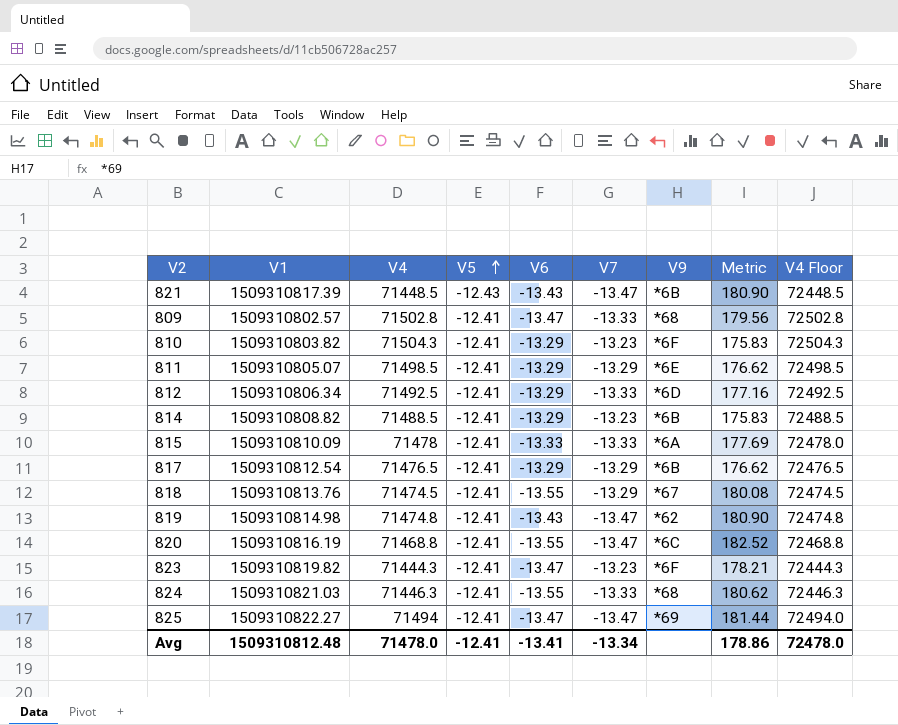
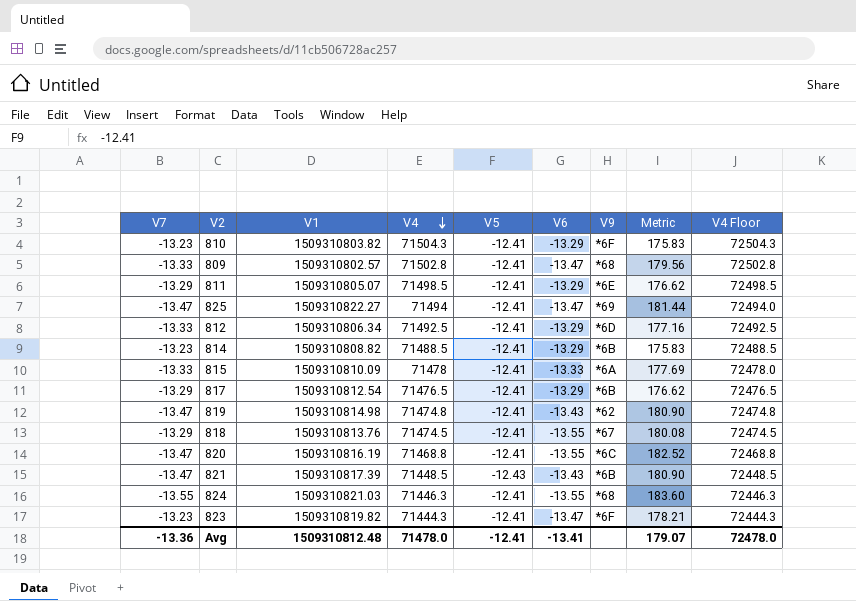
row order: V5 ascending -> V4 descending
column V7 | position: 6 -> 1
824 | V7: -13.33 -> -13.55
824 | Metric: 180.62 -> 183.60
Avg | V7: -13.34 -> -13.36
Avg | Metric: 178.86 -> 179.07

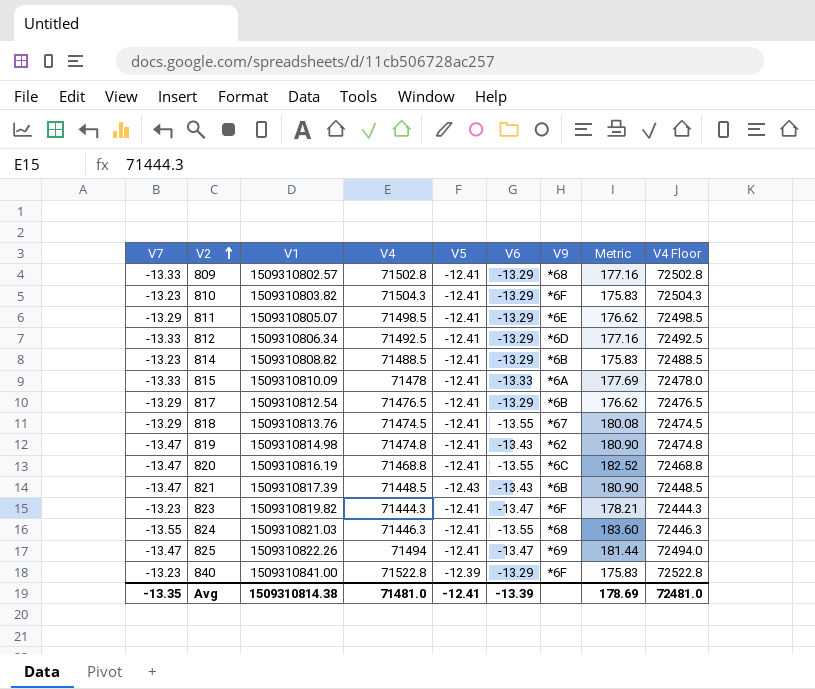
row order: V4 descending -> V2 ascending
809 | V6: -13.47 -> -13.29
809 | Metric: 179.56 -> 177.16
825 | V1: 1509310822.27 -> 1509310822.26
row 840: none -> -13.23 | 1509310841.00 | 71522.8 | -12.39 | -13.29 | *6F | 175.83 | 72522.8
Avg | V7: -13.36 -> -13.35
Avg | V1: 1509310812.48 -> 1509310814.38
Avg | V4: 71478.0 -> 71481.0
Avg | V6: -13.41 -> -13.39
Avg | Metric: 179.07 -> 178.69
Avg | V4 Floor: 72478.0 -> 72481.0

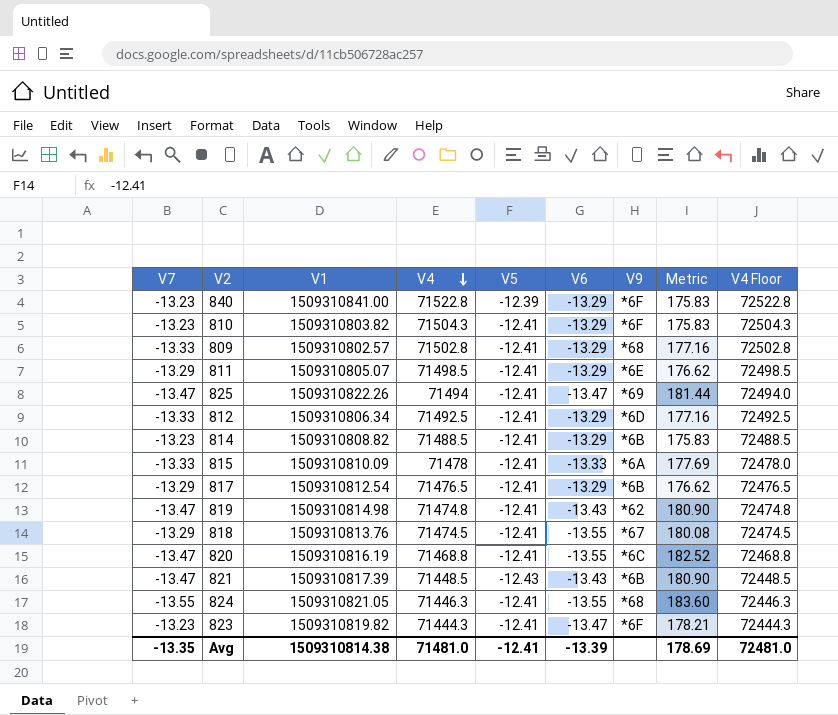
row order: V2 ascending -> V4 descending
824 | V1: 1509310821.03 -> 1509310821.05

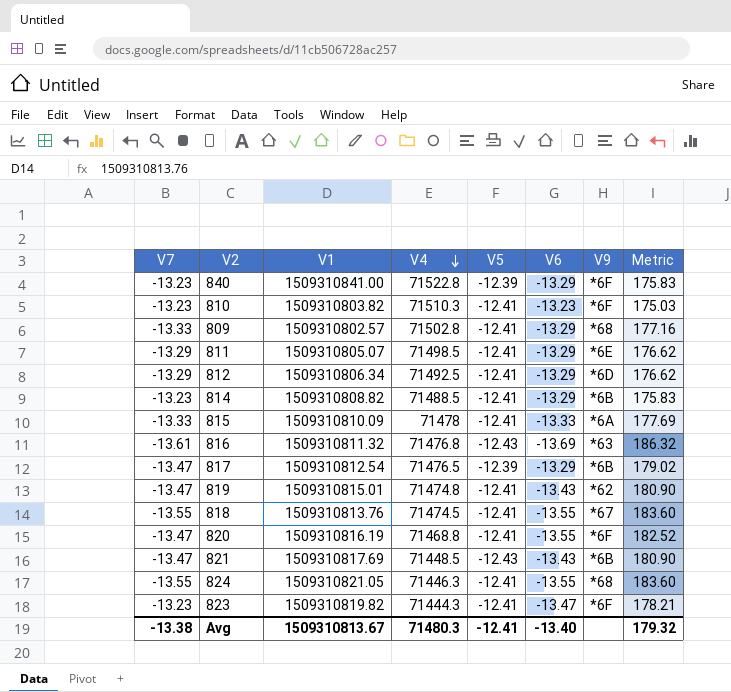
column V4 Floor | formula: [V4] + 1000 -> none
row 825: -13.47 | 1509310822.26 | 71494 | -12.41 | -13.47 | *69 | 181.44 | 72494.0 -> none
810 | V4: 71504.3 -> 71510.3
810 | V6: -13.29 -> -13.23
810 | Metric: 175.83 -> 175.03
812 | V7: -13.33 -> -13.29
812 | Metric: 177.16 -> 176.62
row 816: none -> -13.61 | 1509310811.32 | 71476.8 | -12.43 | -13.69 | *63 | 186.32
817 | V7: -13.29 -> -13.47
817 | V5: -12.41 -> -12.39
817 | Metric: 176.62 -> 179.02
819 | V1: 1509310814.98 -> 1509310815.01
818 | V7: -13.29 -> -13.55
818 | Metric: 180.08 -> 183.60
820 | V9: *6C -> *6F
821 | V1: 1509310817.39 -> 1509310817.69
Avg | V7: -13.35 -> -13.38
Avg | V1: 1509310814.38 -> 1509310813.67
Avg | V4: 71481.0 -> 71480.3
Avg | V6: -13.39 -> -13.40
Avg | Metric: 178.69 -> 179.32

